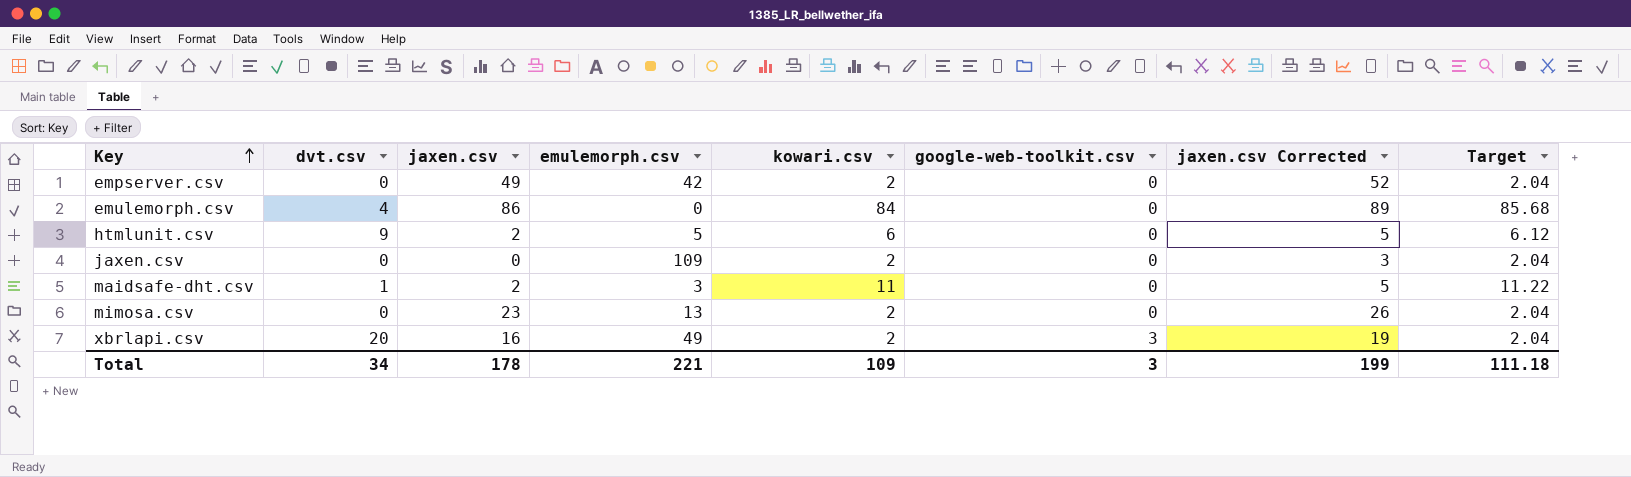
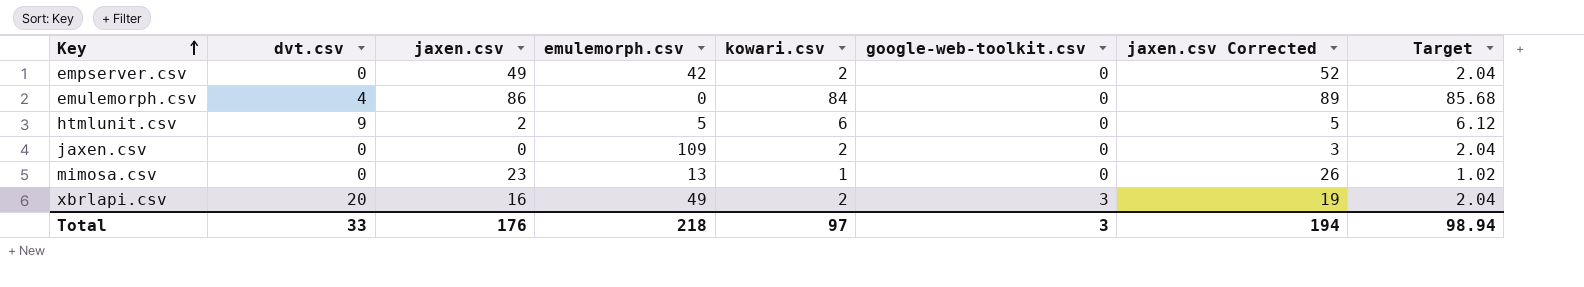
row maidsafe-dht.csv: 1 | 2 | 3 | 11 | 0 | 5 | 11.22 -> none
mimosa.csv | kowari.csv: 2 -> 1
mimosa.csv | Target: 2.04 -> 1.02
Total | dvt.csv: 34 -> 33
Total | jaxen.csv: 178 -> 176
Total | emulemorph.csv: 221 -> 218
Total | kowari.csv: 109 -> 97
Total | jaxen.csv Corrected: 199 -> 194
Total | Target: 111.18 -> 98.94

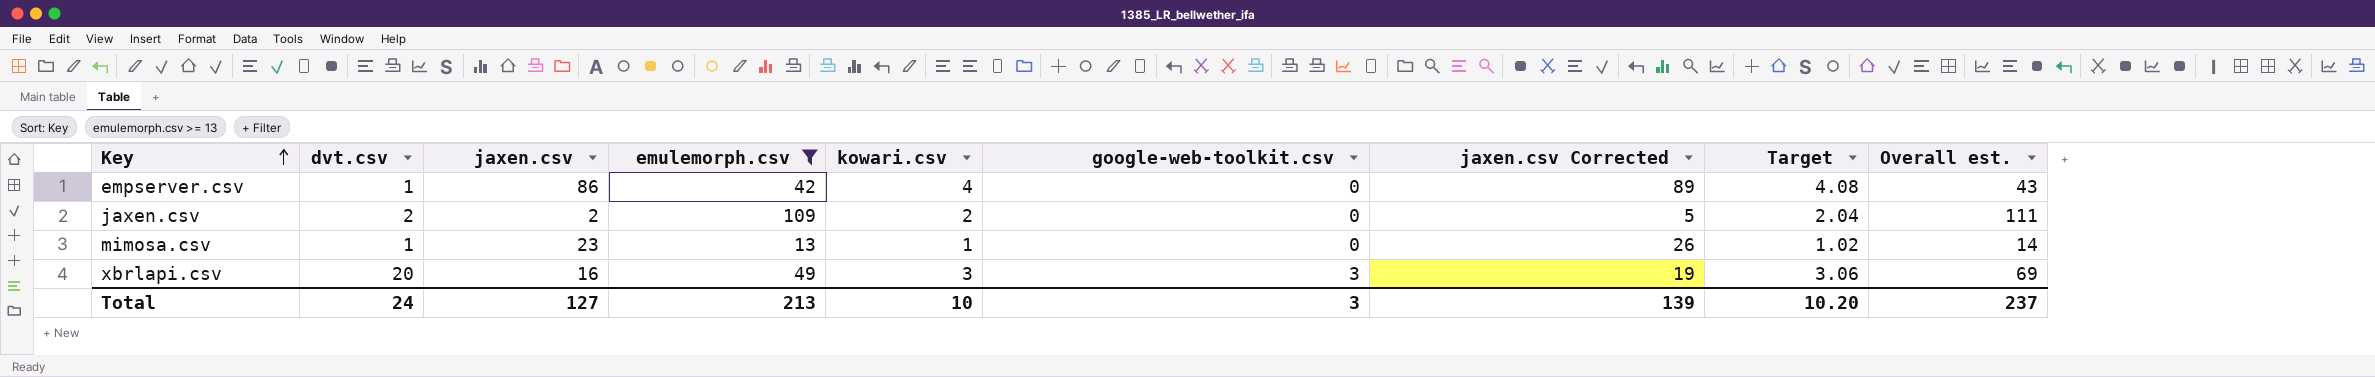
filter: none -> emulemorph.csv >= 13
column Overall est. | formula: none -> [dvt.csv] + [emulemorph.csv]
empserver.csv | dvt.csv: 0 -> 1
empserver.csv | jaxen.csv: 49 -> 86
empserver.csv | kowari.csv: 2 -> 4
empserver.csv | jaxen.csv Corrected: 52 -> 89
empserver.csv | Target: 2.04 -> 4.08
jaxen.csv | dvt.csv: 0 -> 2
jaxen.csv | jaxen.csv: 0 -> 2
jaxen.csv | jaxen.csv Corrected: 3 -> 5
mimosa.csv | dvt.csv: 0 -> 1
xbrlapi.csv | kowari.csv: 2 -> 3
xbrlapi.csv | Target: 2.04 -> 3.06
Total | dvt.csv: 33 -> 24
Total | jaxen.csv: 176 -> 127
Total | emulemorph.csv: 218 -> 213
Total | kowari.csv: 97 -> 10
Total | jaxen.csv Corrected: 194 -> 139
Total | Target: 98.94 -> 10.20

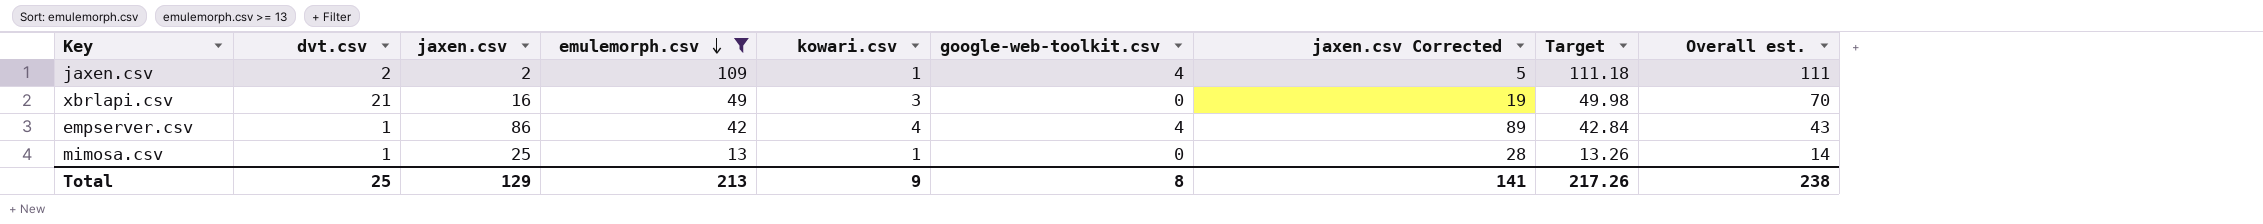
row order: Key ascending -> emulemorph.csv descending
column Target | formula: [kowari.csv] * 1.02 -> [emulemorph.csv] * 1.02
jaxen.csv | kowari.csv: 2 -> 1
jaxen.csv | google-web-toolkit.csv: 0 -> 4
xbrlapi.csv | dvt.csv: 20 -> 21
xbrlapi.csv | google-web-toolkit.csv: 3 -> 0
xbrlapi.csv | Overall est.: 69 -> 70
empserver.csv | google-web-toolkit.csv: 0 -> 4
mimosa.csv | jaxen.csv: 23 -> 25
mimosa.csv | jaxen.csv Corrected: 26 -> 28
Total | dvt.csv: 24 -> 25
Total | jaxen.csv: 127 -> 129
Total | kowari.csv: 10 -> 9
Total | google-web-toolkit.csv: 3 -> 8
Total | jaxen.csv Corrected: 139 -> 141
Total | Target: 10.20 -> 217.26
Total | Overall est.: 237 -> 238

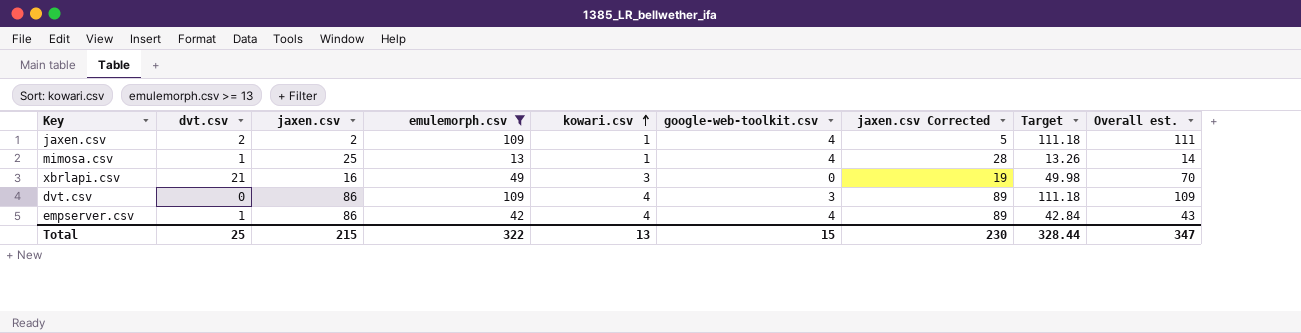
row order: emulemorph.csv descending -> kowari.csv ascending
mimosa.csv | google-web-toolkit.csv: 0 -> 4
row dvt.csv: none -> 0 | 86 | 109 | 4 | 3 | 89 | 111.18 | 109
Total | jaxen.csv: 129 -> 215
Total | emulemorph.csv: 213 -> 322
Total | kowari.csv: 9 -> 13
Total | google-web-toolkit.csv: 8 -> 15
Total | jaxen.csv Corrected: 141 -> 230
Total | Target: 217.26 -> 328.44
Total | Overall est.: 238 -> 347

